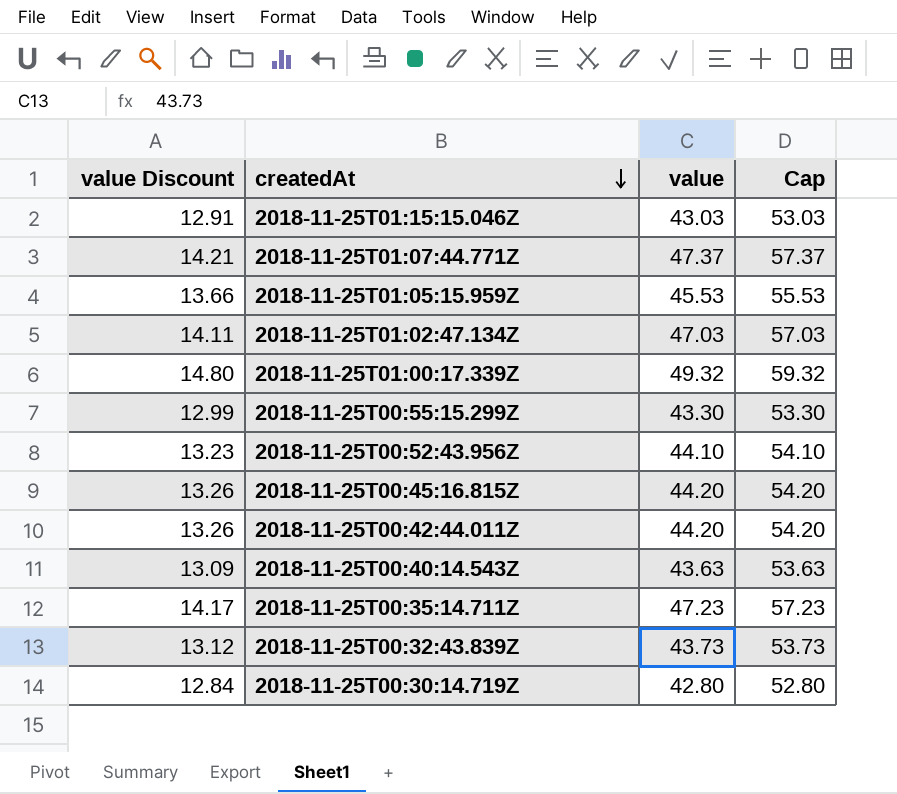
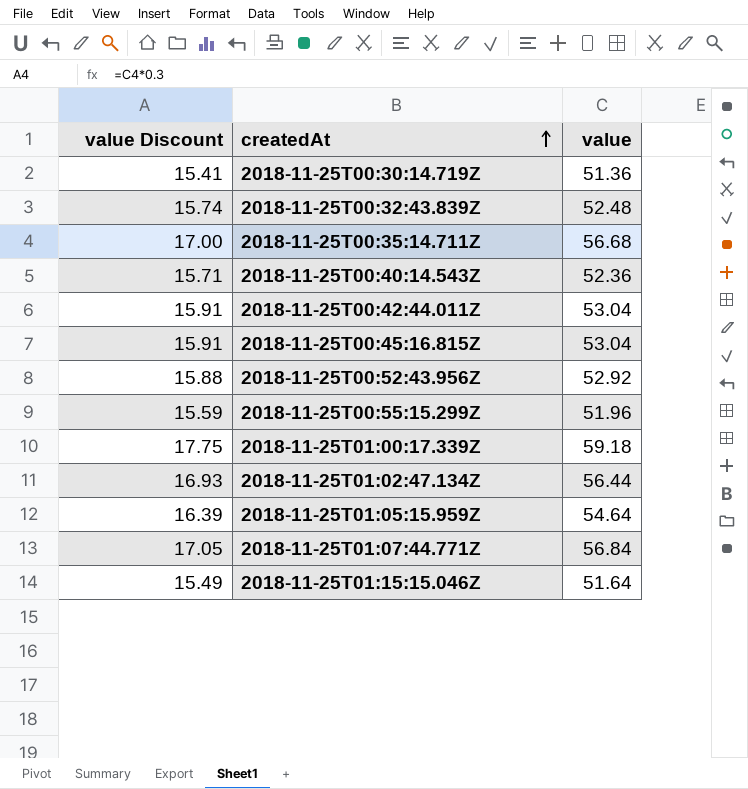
row order: createdAt descending -> createdAt ascending
column Cap | formula: [value] + 10 -> none
2018-11-25T00:30:14.719Z | value Discount: 12.84 -> 15.41
2018-11-25T00:30:14.719Z | value: 42.80 -> 51.36
2018-11-25T00:32:43.839Z | value Discount: 13.12 -> 15.74
2018-11-25T00:32:43.839Z | value: 43.73 -> 52.48
2018-11-25T00:35:14.711Z | value Discount: 14.17 -> 17.00
2018-11-25T00:35:14.711Z | value: 47.23 -> 56.68
2018-11-25T00:40:14.543Z | value Discount: 13.09 -> 15.71
2018-11-25T00:40:14.543Z | value: 43.63 -> 52.36
2018-11-25T00:42:44.011Z | value Discount: 13.26 -> 15.91
2018-11-25T00:42:44.011Z | value: 44.20 -> 53.04
2018-11-25T00:45:16.815Z | value Discount: 13.26 -> 15.91
2018-11-25T00:45:16.815Z | value: 44.20 -> 53.04
2018-11-25T00:52:43.956Z | value Discount: 13.23 -> 15.88
2018-11-25T00:52:43.956Z | value: 44.10 -> 52.92
2018-11-25T00:55:15.299Z | value Discount: 12.99 -> 15.59
2018-11-25T00:55:15.299Z | value: 43.30 -> 51.96
2018-11-25T01:00:17.339Z | value Discount: 14.80 -> 17.75
2018-11-25T01:00:17.339Z | value: 49.32 -> 59.18
2018-11-25T01:02:47.134Z | value Discount: 14.11 -> 16.93
2018-11-25T01:02:47.134Z | value: 47.03 -> 56.44
2018-11-25T01:05:15.959Z | value Discount: 13.66 -> 16.39
2018-11-25T01:05:15.959Z | value: 45.53 -> 54.64
2018-11-25T01:07:44.771Z | value Discount: 14.21 -> 17.05
2018-11-25T01:07:44.771Z | value: 47.37 -> 56.84
2018-11-25T01:15:15.046Z | value Discount: 12.91 -> 15.49
2018-11-25T01:15:15.046Z | value: 43.03 -> 51.64

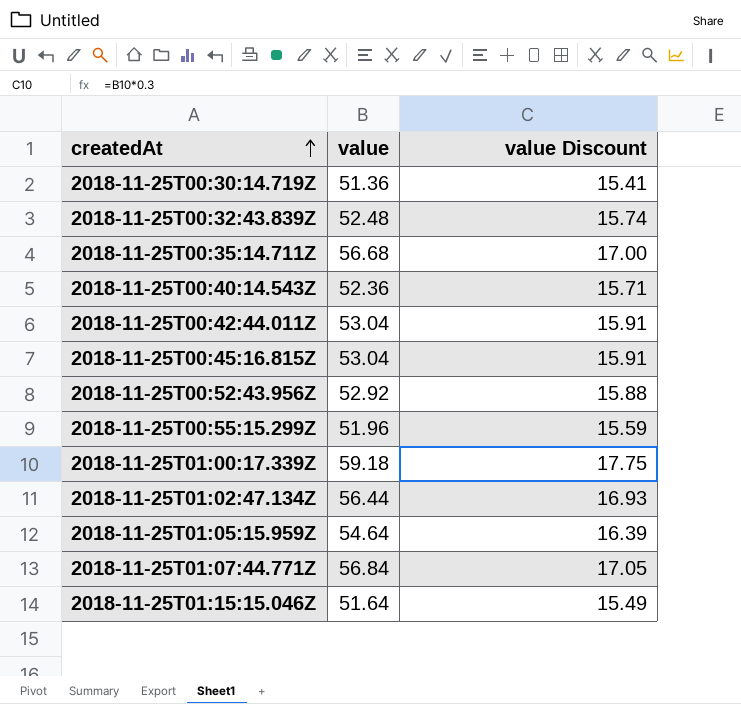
column value Discount | position: 1 -> 3

